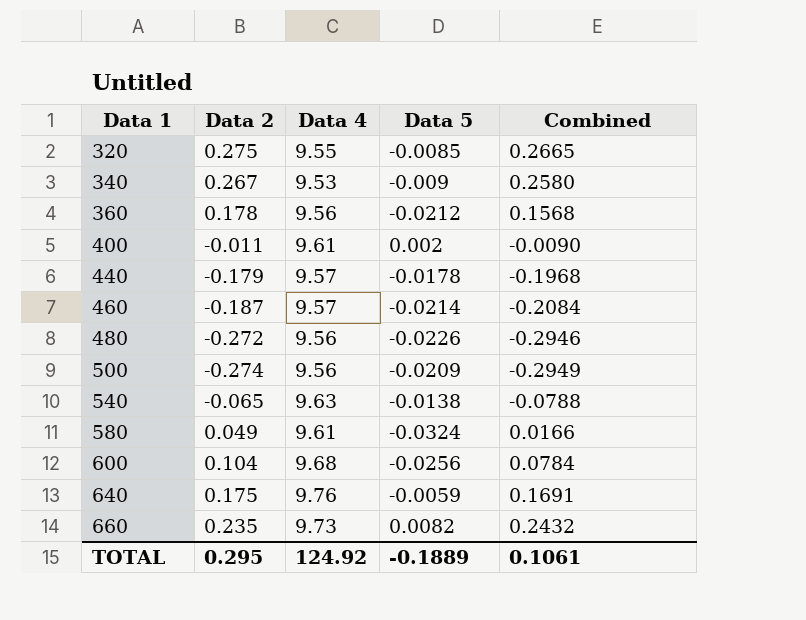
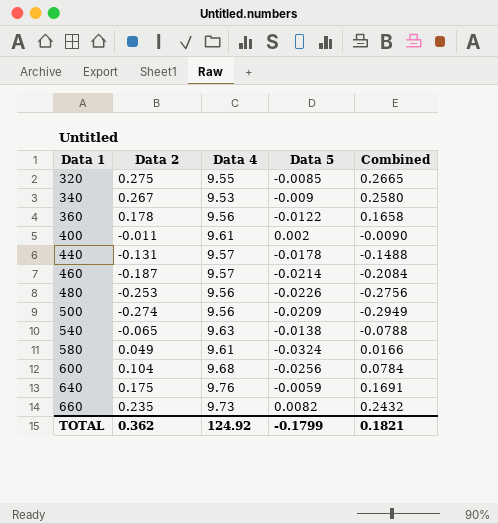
360 | Data 5: -0.0212 -> -0.0122
360 | Combined: 0.1568 -> 0.1658
440 | Data 2: -0.179 -> -0.131
440 | Combined: -0.1968 -> -0.1488
480 | Data 2: -0.272 -> -0.253
480 | Combined: -0.2946 -> -0.2756
TOTAL | Data 2: 0.295 -> 0.362
TOTAL | Data 5: -0.1889 -> -0.1799
TOTAL | Combined: 0.1061 -> 0.1821

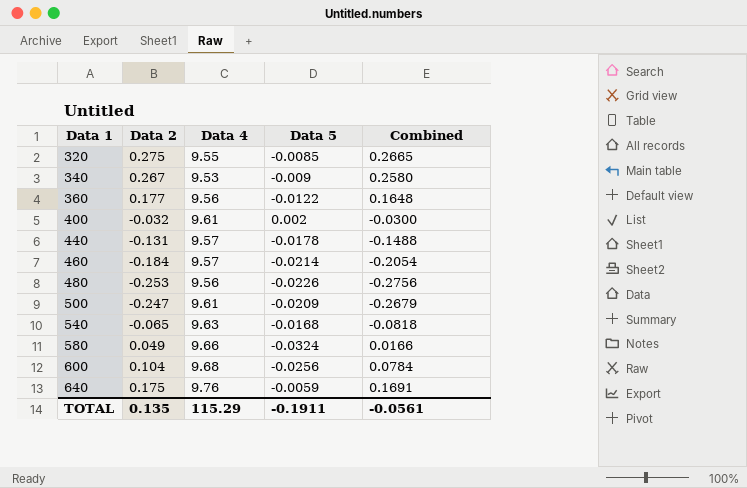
row 660: 0.235 | 9.73 | 0.0082 | 0.2432 -> none
360 | Data 2: 0.178 -> 0.177
360 | Combined: 0.1658 -> 0.1648
400 | Data 2: -0.011 -> -0.032
400 | Combined: -0.0090 -> -0.0300
460 | Data 2: -0.187 -> -0.184
460 | Combined: -0.2084 -> -0.2054
500 | Data 2: -0.274 -> -0.247
500 | Data 4: 9.56 -> 9.61
500 | Combined: -0.2949 -> -0.2679
540 | Data 5: -0.0138 -> -0.0168
540 | Combined: -0.0788 -> -0.0818
580 | Data 4: 9.61 -> 9.66
TOTAL | Data 2: 0.362 -> 0.135
TOTAL | Data 4: 124.92 -> 115.29
TOTAL | Data 5: -0.1799 -> -0.1911
TOTAL | Combined: 0.1821 -> -0.0561

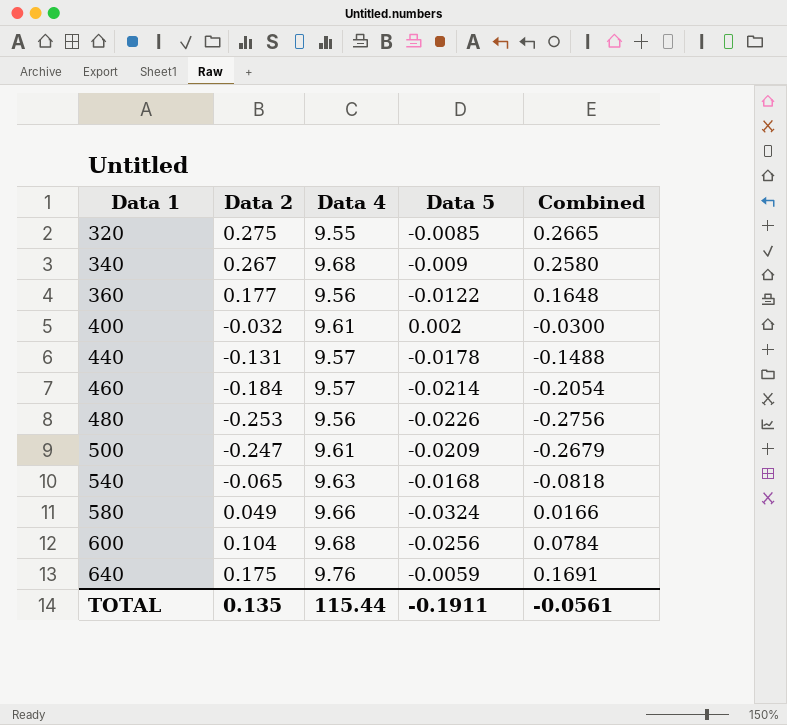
340 | Data 4: 9.53 -> 9.68
TOTAL | Data 4: 115.29 -> 115.44

